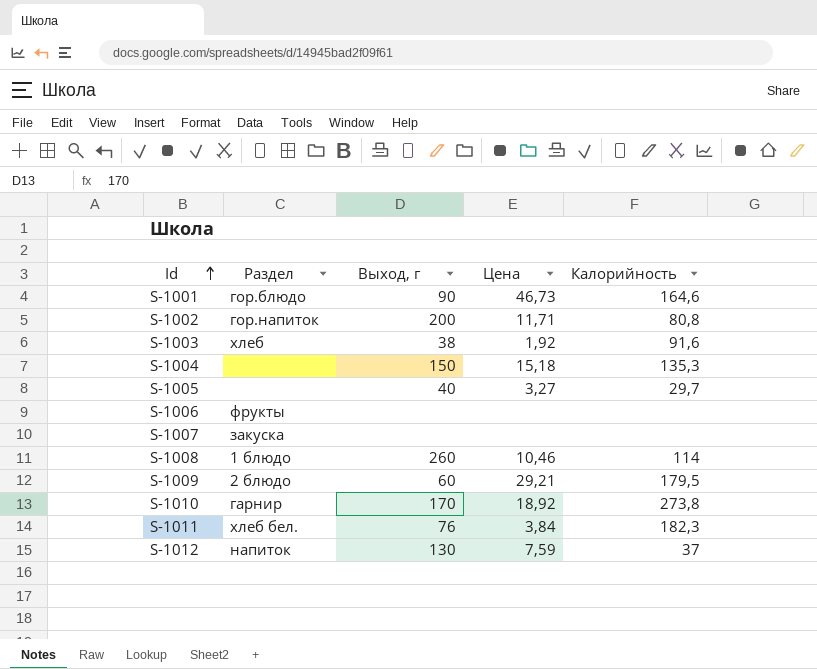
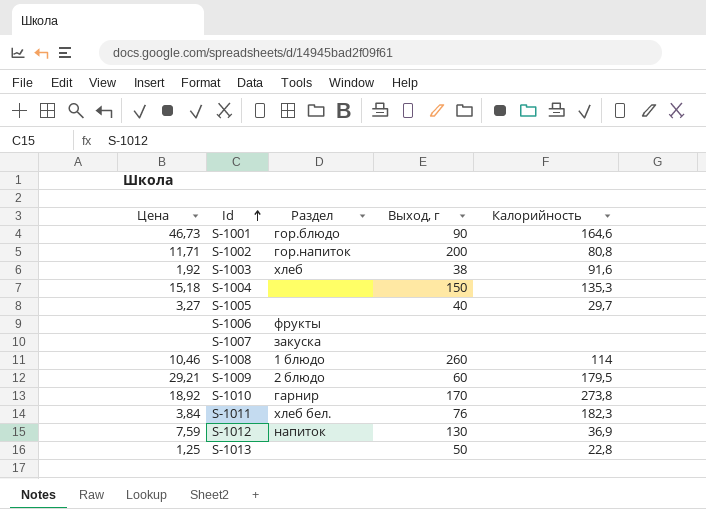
column Цена | position: 4 -> 1
S-1012 | Калорийность: 37 -> 36,9
row S-1013: none -> 1,25 | none | 50 | 22,8

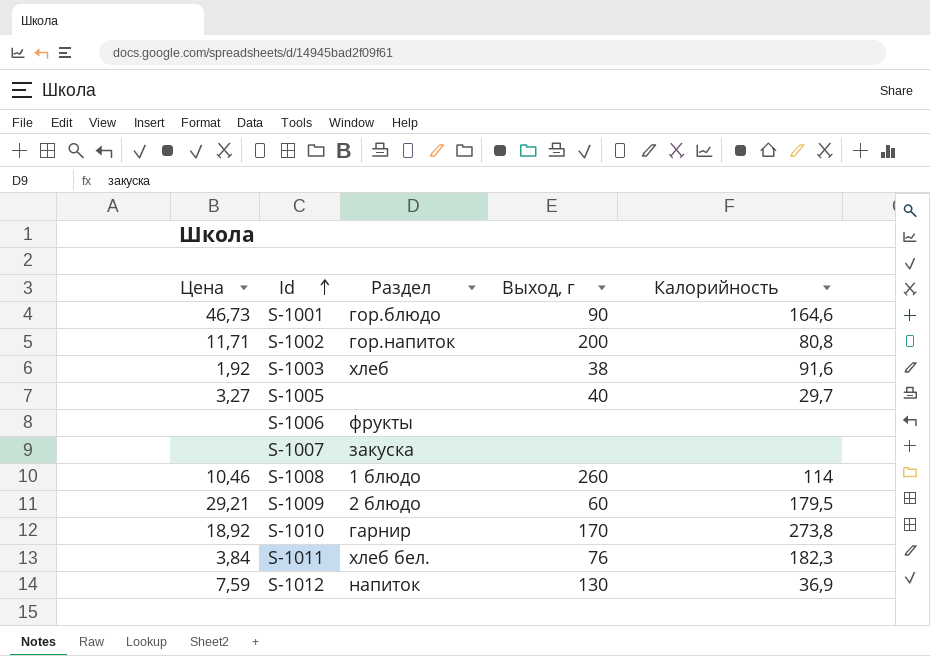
row S-1004: 15,18 | none | 150 | 135,3 -> none
row S-1013: 1,25 | none | 50 | 22,8 -> none

